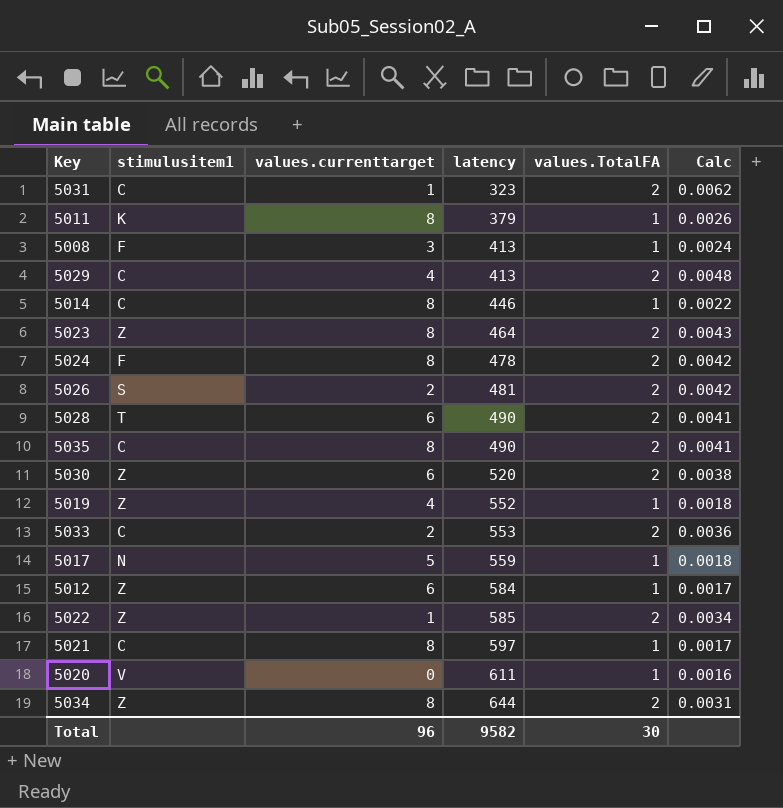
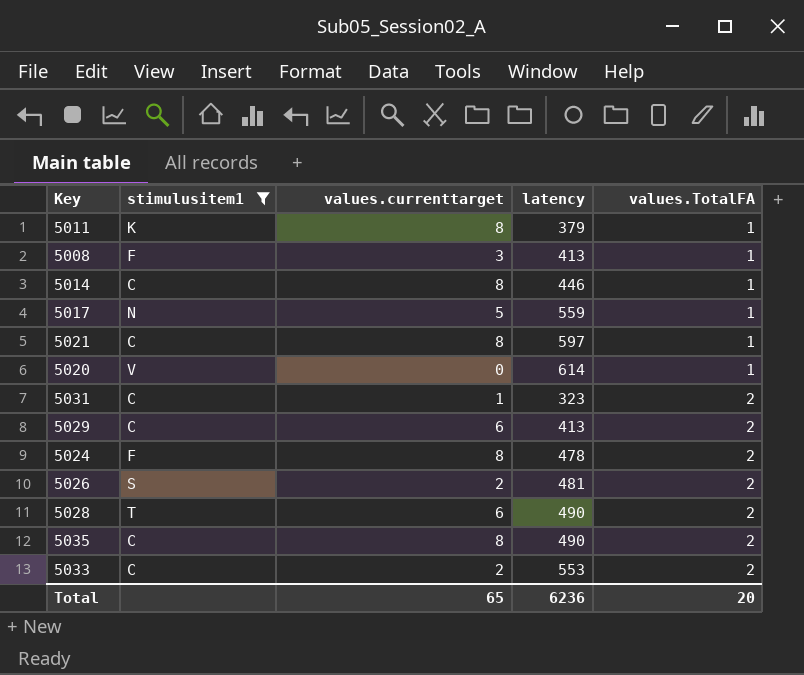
filter: none -> stimulusitem1 != Z
row order: latency ascending -> values.TotalFA ascending
column Calc | formula: [values.TotalFA] / [latency] -> none
5020 | latency: 611 -> 614
5029 | values.currenttarget: 4 -> 6
Total | values.currenttarget: 96 -> 65
Total | latency: 9582 -> 6236
Total | values.TotalFA: 30 -> 20

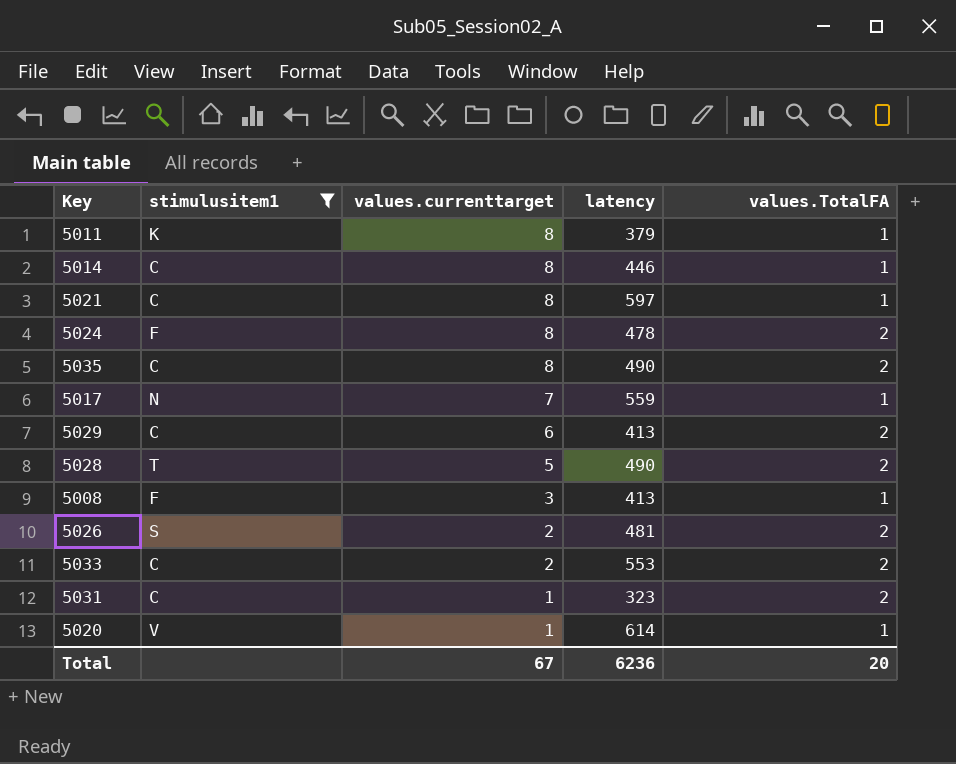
row order: values.TotalFA ascending -> values.currenttarget descending
5017 | values.currenttarget: 5 -> 7
5028 | values.currenttarget: 6 -> 5
5020 | values.currenttarget: 0 -> 1
Total | values.currenttarget: 65 -> 67

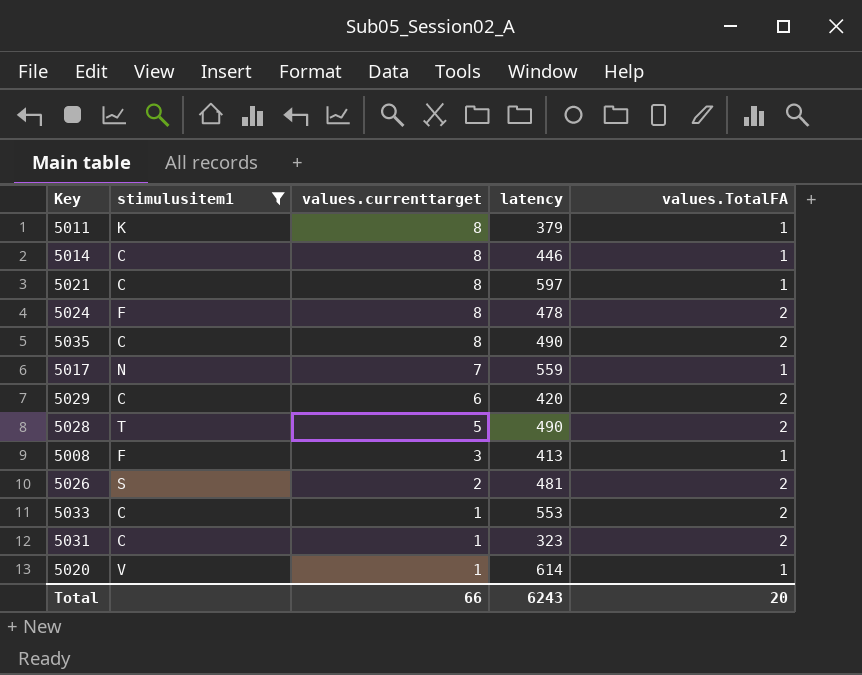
5029 | latency: 413 -> 420
5033 | values.currenttarget: 2 -> 1
Total | values.currenttarget: 67 -> 66
Total | latency: 6236 -> 6243

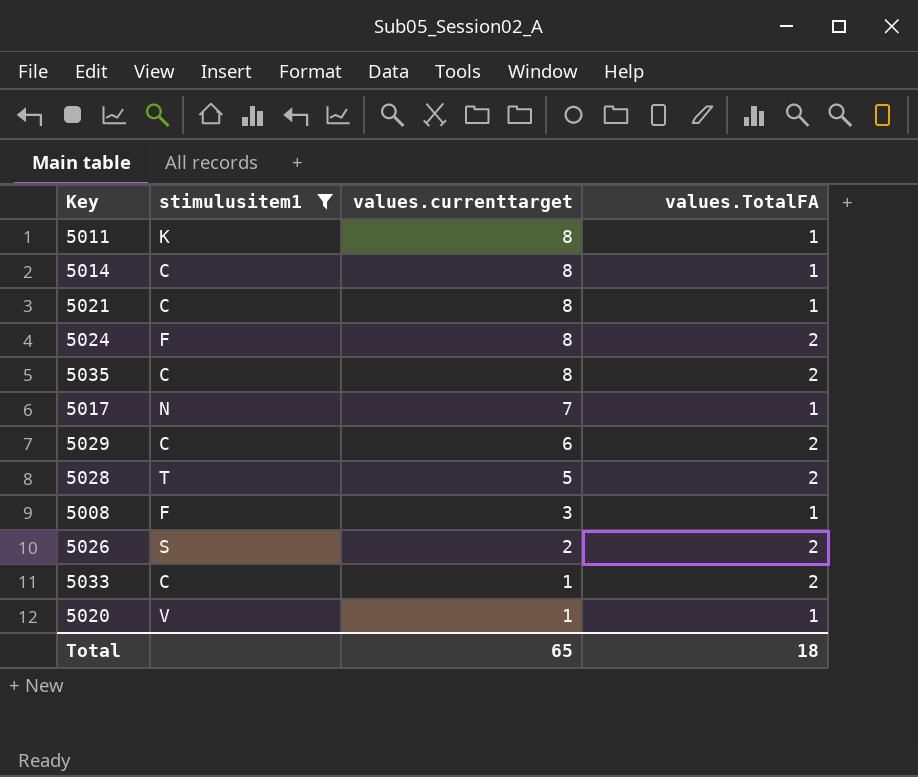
column latency | position: 4 -> none
row 5031: C | 1 | 323 | 2 -> none
Total | values.currenttarget: 66 -> 65
Total | values.TotalFA: 20 -> 18

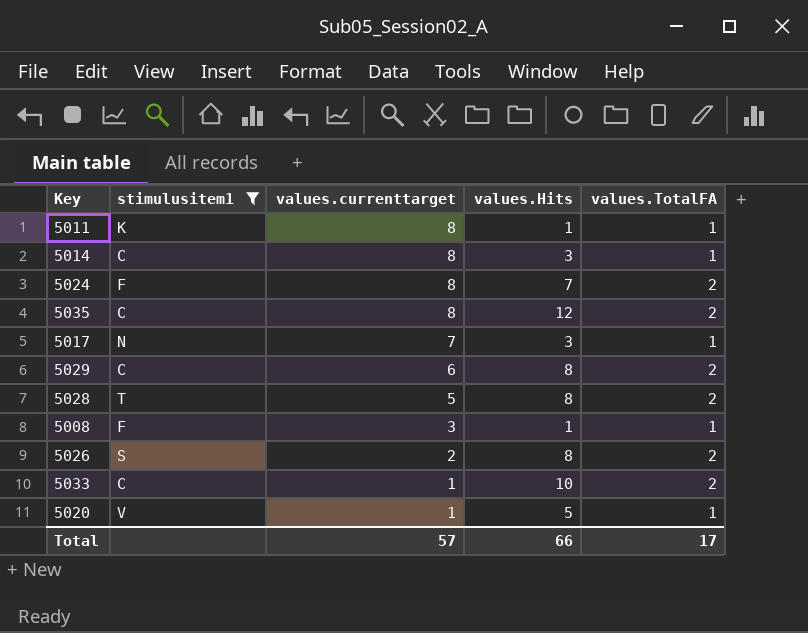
column values.Hits | position: none -> 4
row 5021: C | 8 | 1 -> none
Total | values.currenttarget: 65 -> 57
Total | values.TotalFA: 18 -> 17

